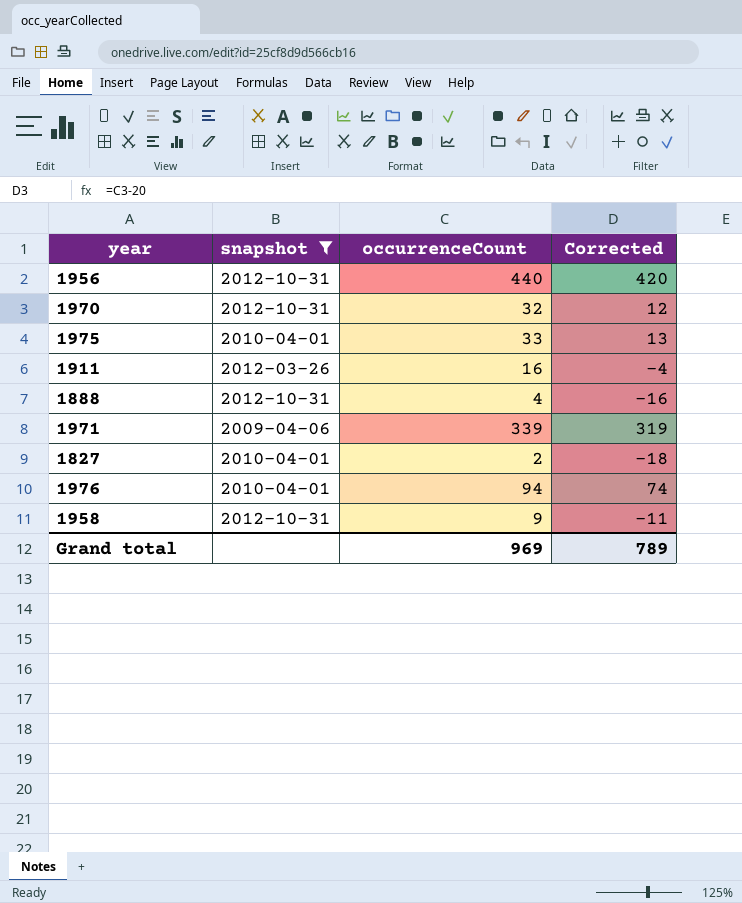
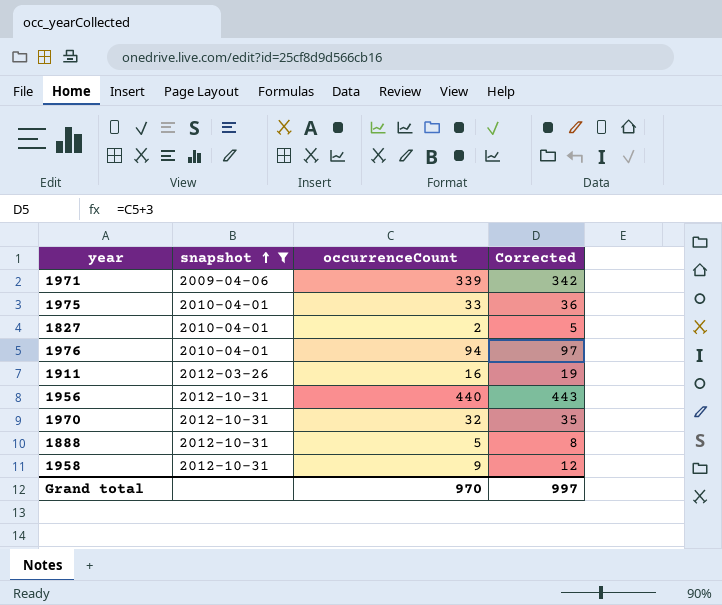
row order: none -> snapshot ascending
column Corrected | formula: [occurrenceCount] - 20 -> [occurrenceCount] + 3
1888 | occurrenceCount: 4 -> 5
Grand total | occurrenceCount: 969 -> 970
Grand total | Corrected: 789 -> 997

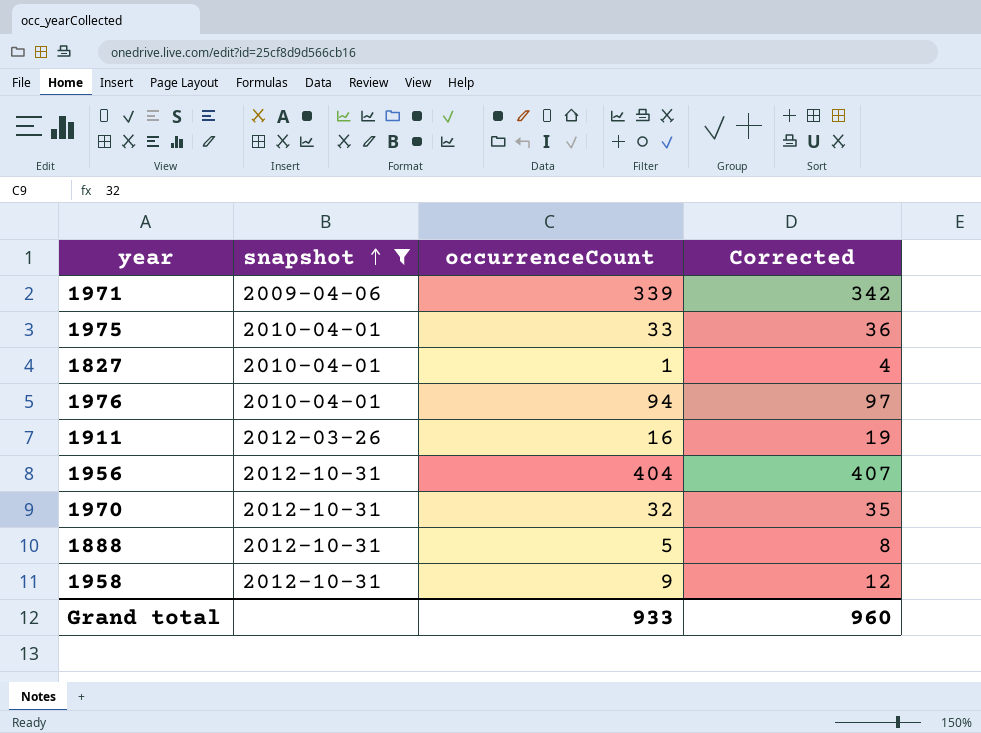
1827 | occurrenceCount: 2 -> 1
1827 | Corrected: 5 -> 4
1956 | occurrenceCount: 440 -> 404
1956 | Corrected: 443 -> 407
Grand total | occurrenceCount: 970 -> 933
Grand total | Corrected: 997 -> 960

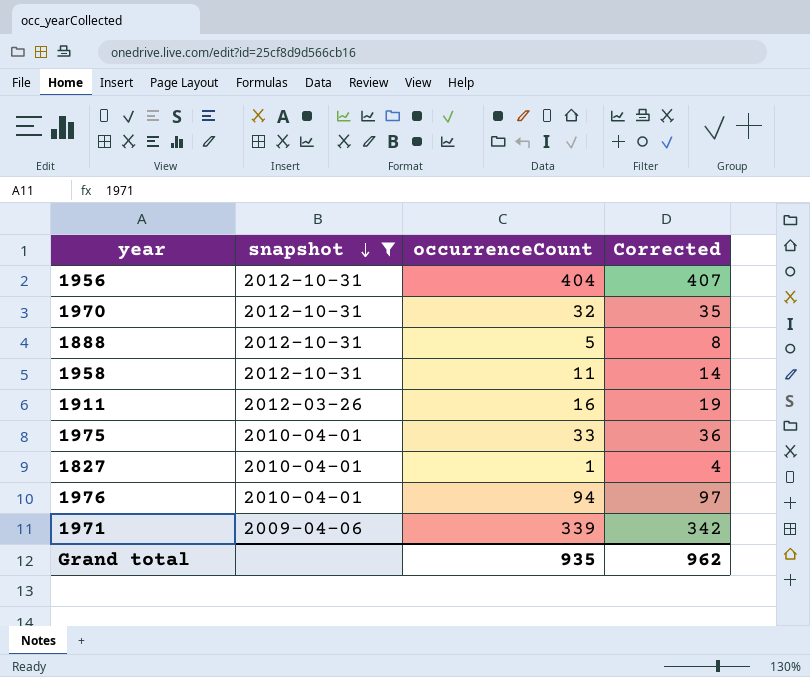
row order: snapshot ascending -> snapshot descending
1958 | occurrenceCount: 9 -> 11
1958 | Corrected: 12 -> 14
Grand total | occurrenceCount: 933 -> 935
Grand total | Corrected: 960 -> 962

